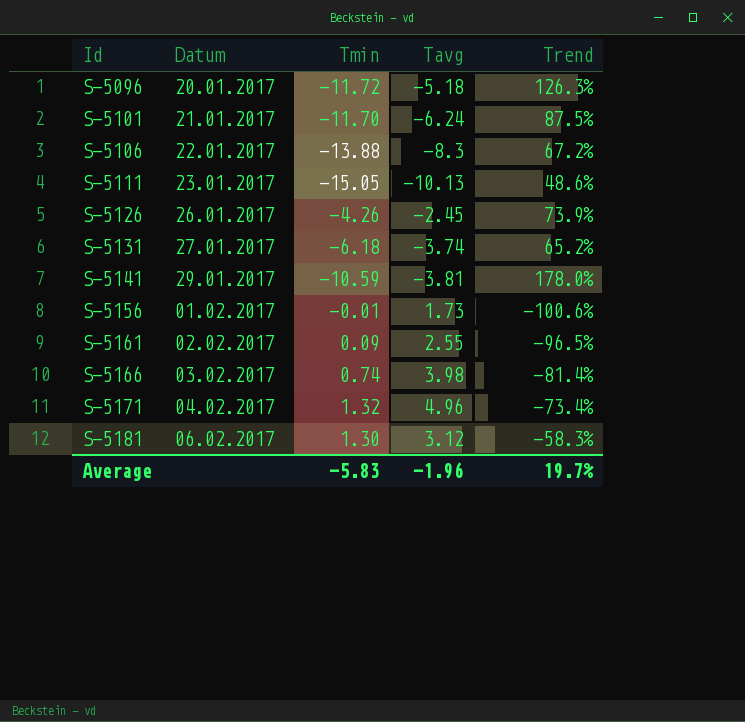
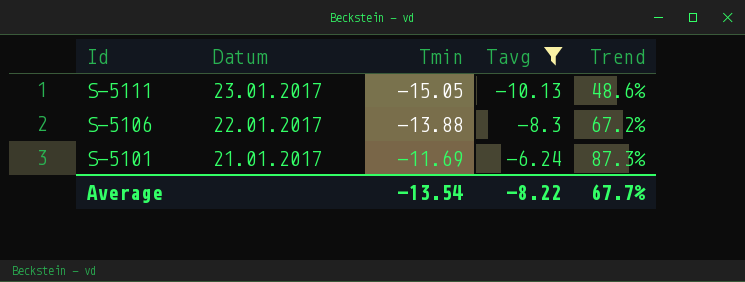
filter: none -> Tavg <= -6.24
row order: Id ascending -> Id descending
S-5101 | Tmin: -11.70 -> -11.69
S-5101 | Trend: 87.5% -> 87.3%
Average | Tmin: -5.83 -> -13.54
Average | Tavg: -1.96 -> -8.22
Average | Trend: 19.7% -> 67.7%

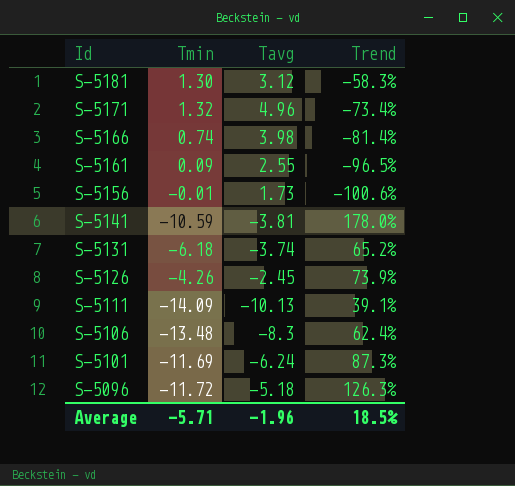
filter: Tavg <= -6.24 -> none
column Datum | position: 2 -> none
S-5111 | Tmin: -15.05 -> -14.09
S-5111 | Trend: 48.6% -> 39.1%
S-5106 | Tmin: -13.88 -> -13.48
S-5106 | Trend: 67.2% -> 62.4%
Average | Tmin: -13.54 -> -5.71
Average | Tavg: -8.22 -> -1.96
Average | Trend: 67.7% -> 18.5%

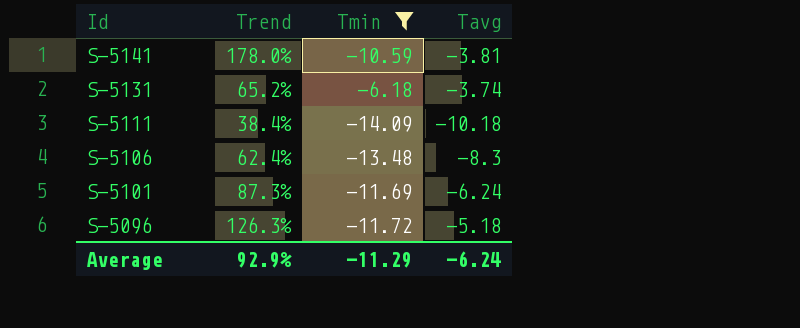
filter: none -> Tmin <= -6.18
column Trend | position: 4 -> 2
S-5111 | Trend: 39.1% -> 38.4%
S-5111 | Tavg: -10.13 -> -10.18
Average | Trend: 18.5% -> 92.9%
Average | Tmin: -5.71 -> -11.29
Average | Tavg: -1.96 -> -6.24

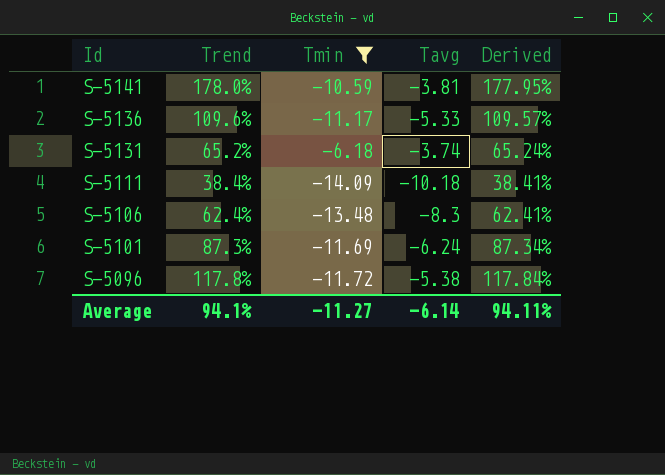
column Derived | formula: none -> ([Tmin] - [Tavg]) / [Tavg]
row S-5136: none -> 109.6% | -11.17 | -5.33 | 109.57%
S-5096 | Trend: 126.3% -> 117.8%
S-5096 | Tavg: -5.18 -> -5.38
Average | Trend: 92.9% -> 94.1%
Average | Tmin: -11.29 -> -11.27
Average | Tavg: -6.24 -> -6.14

